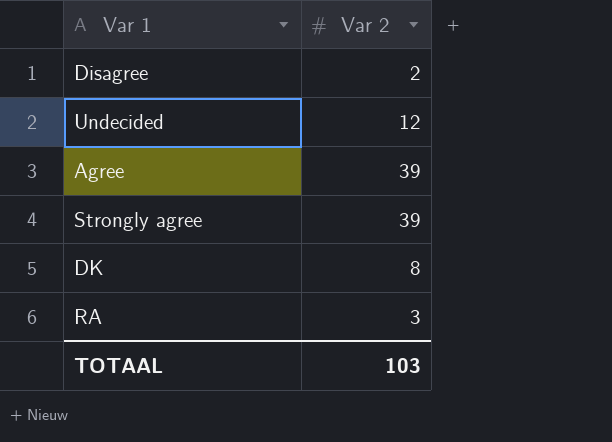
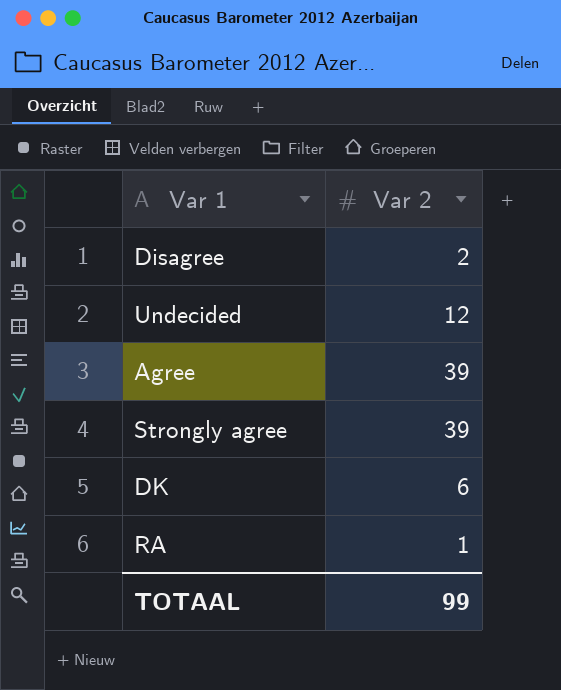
DK | Var 2: 8 -> 6
RA | Var 2: 3 -> 1
TOTAAL | Var 2: 103 -> 99

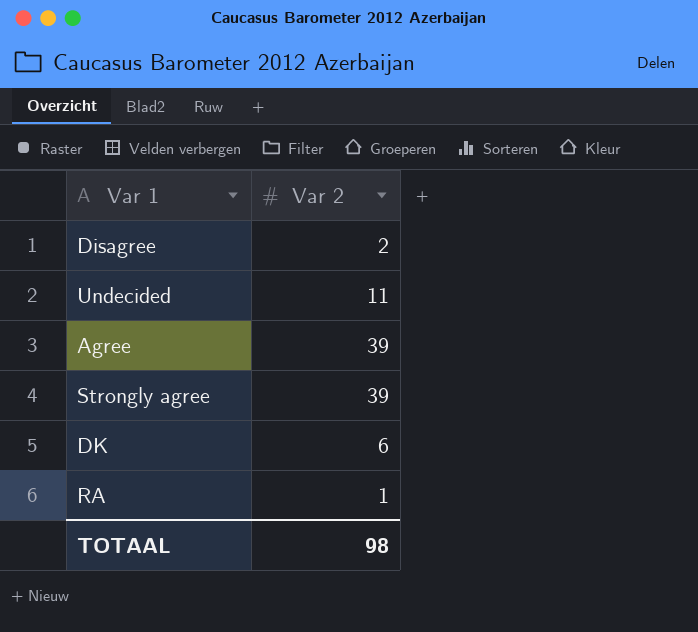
Undecided | Var 2: 12 -> 11
TOTAAL | Var 2: 99 -> 98

